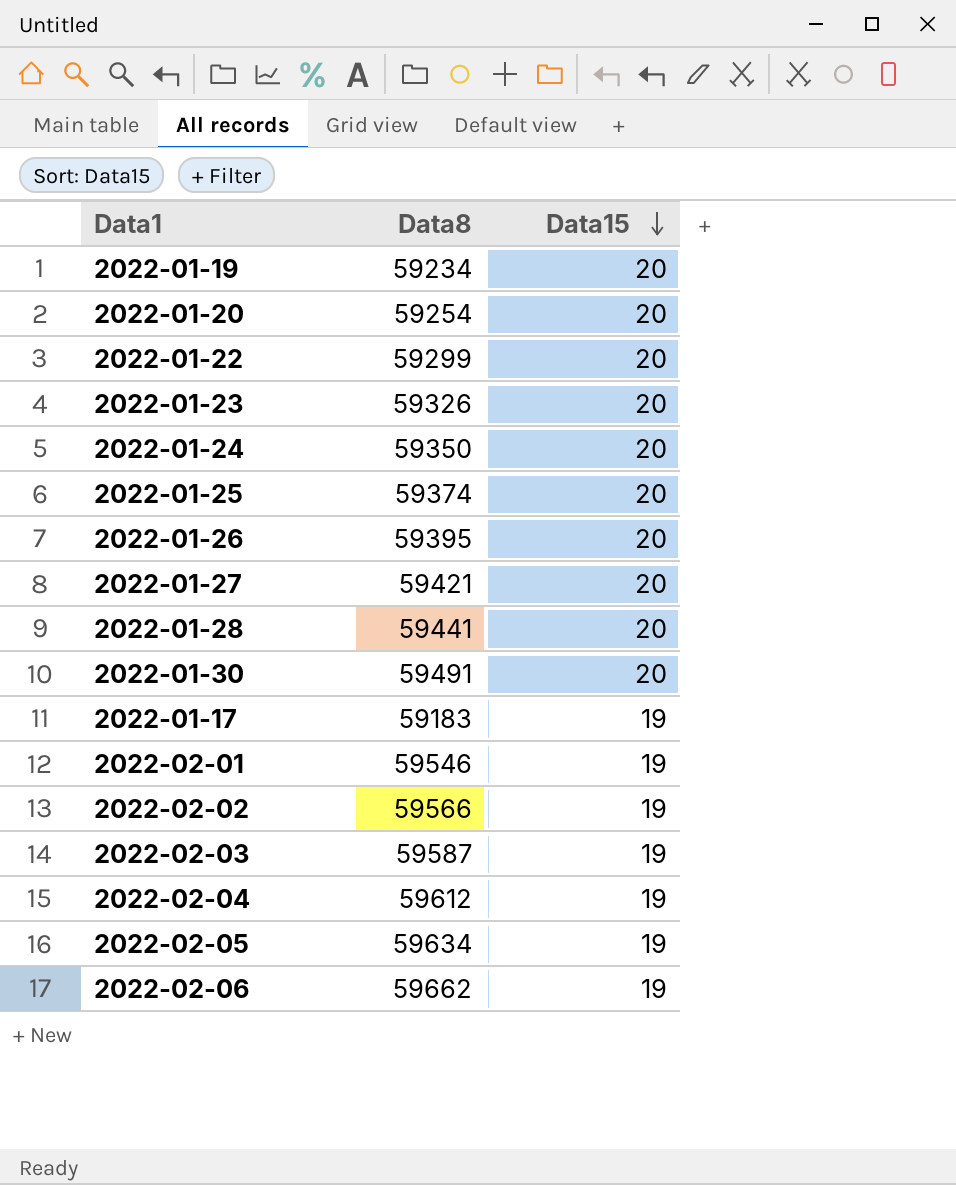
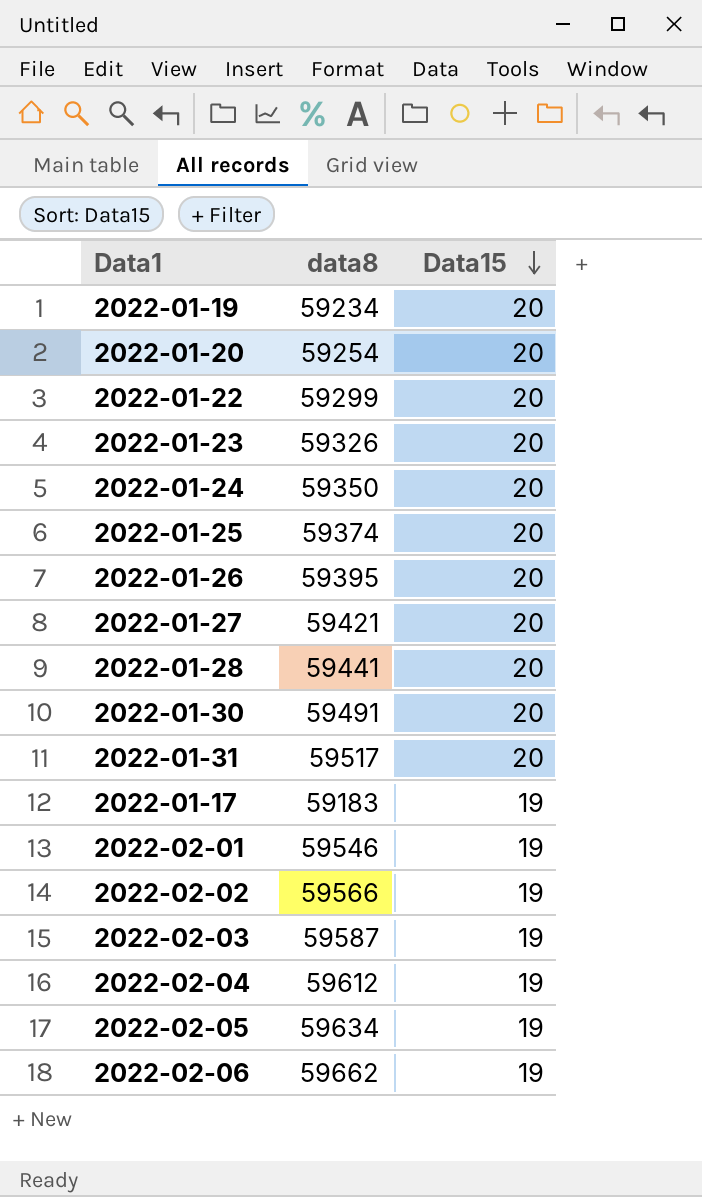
column name: Data8 -> data8
row 2022-01-31: none -> 59517 | 20

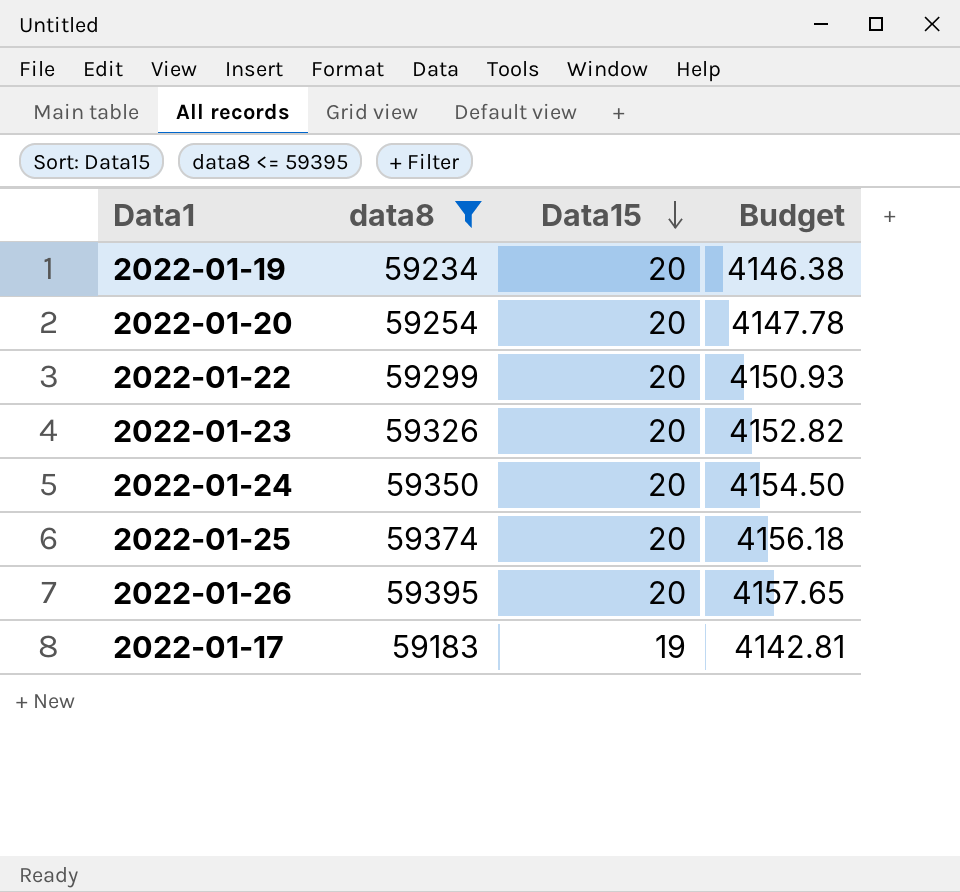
filter: none -> data8 <= 59395
column Budget | formula: none -> [data8] * 0.07

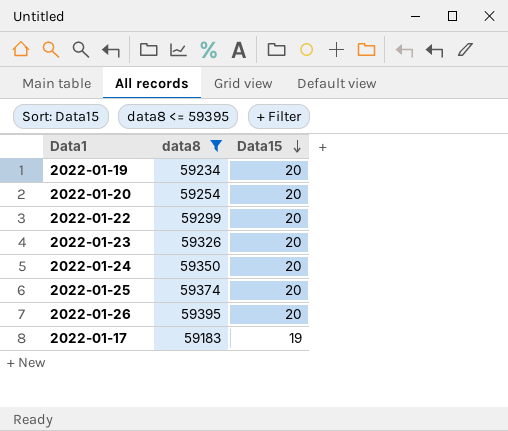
column Budget | formula: [data8] * 0.07 -> none

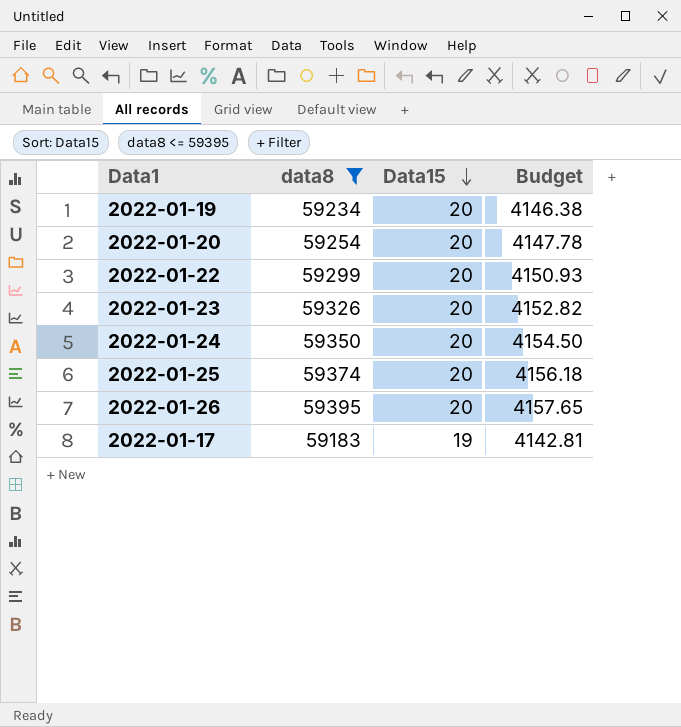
column Budget | formula: none -> [data8] * 0.07

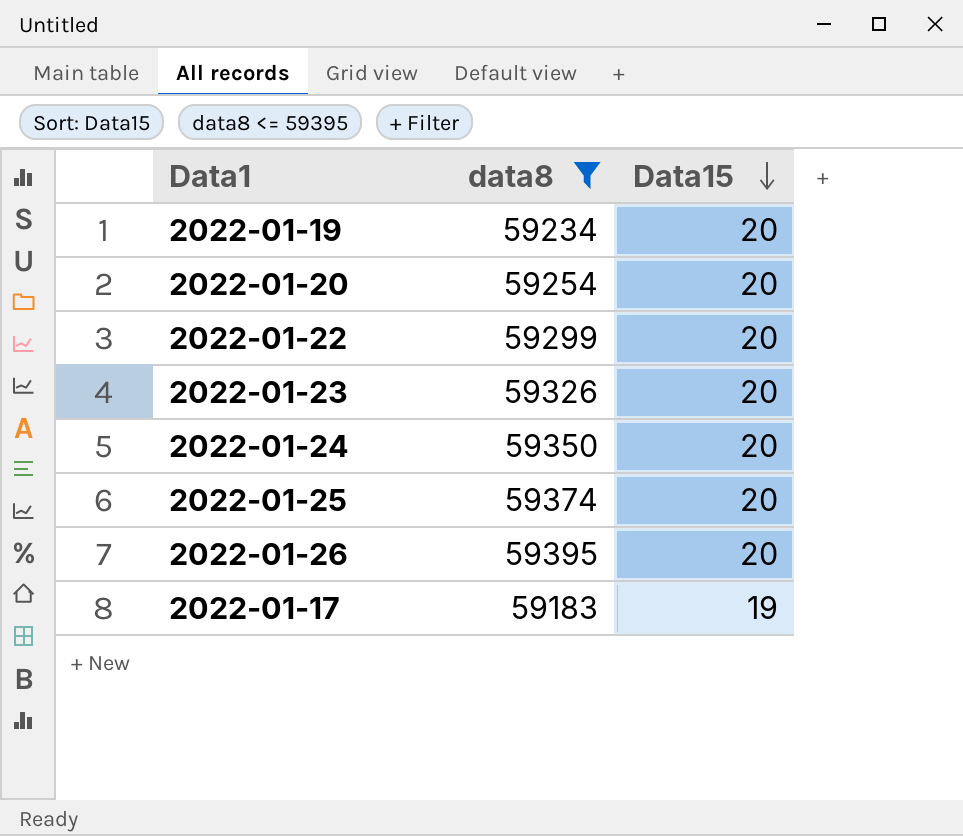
column Budget | formula: [data8] * 0.07 -> none

